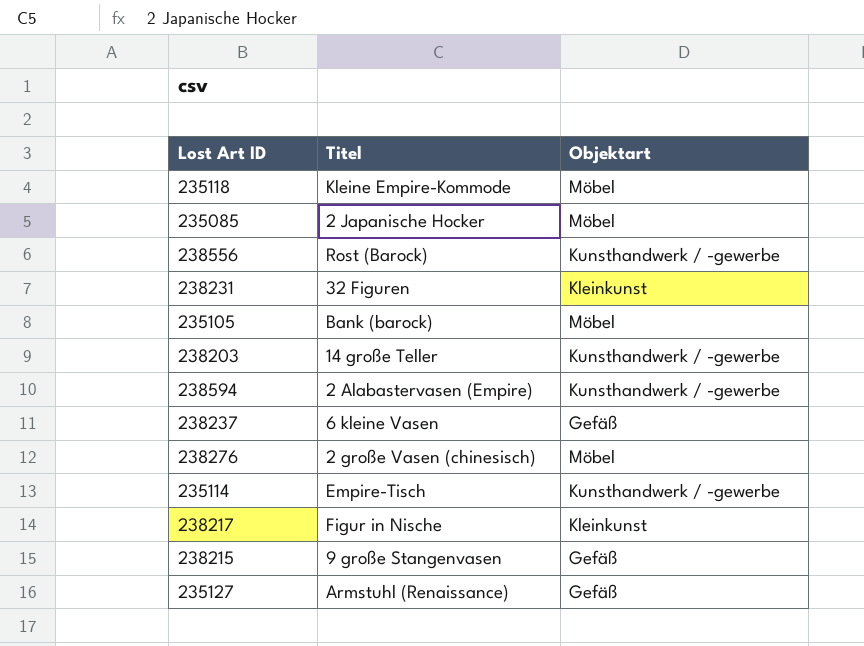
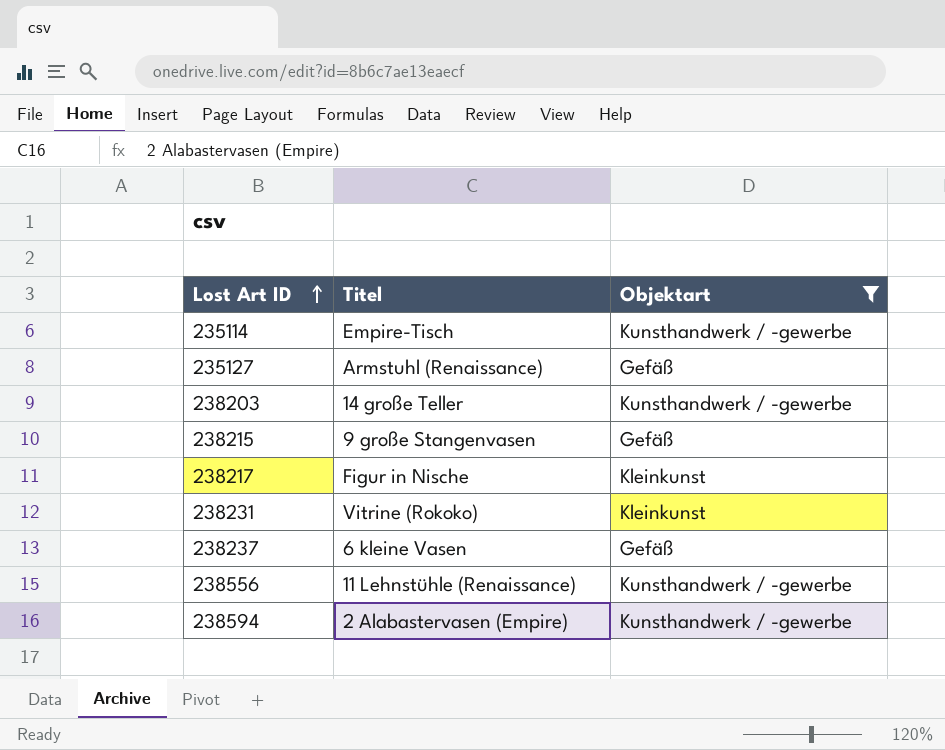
filter: none -> Objektart != Möbel
row order: none -> Lost Art ID ascending
238231 | Titel: 32 Figuren -> Vitrine (Rokoko)
238556 | Titel: Rost (Barock) -> 11 Lehnstühle (Renaissance)

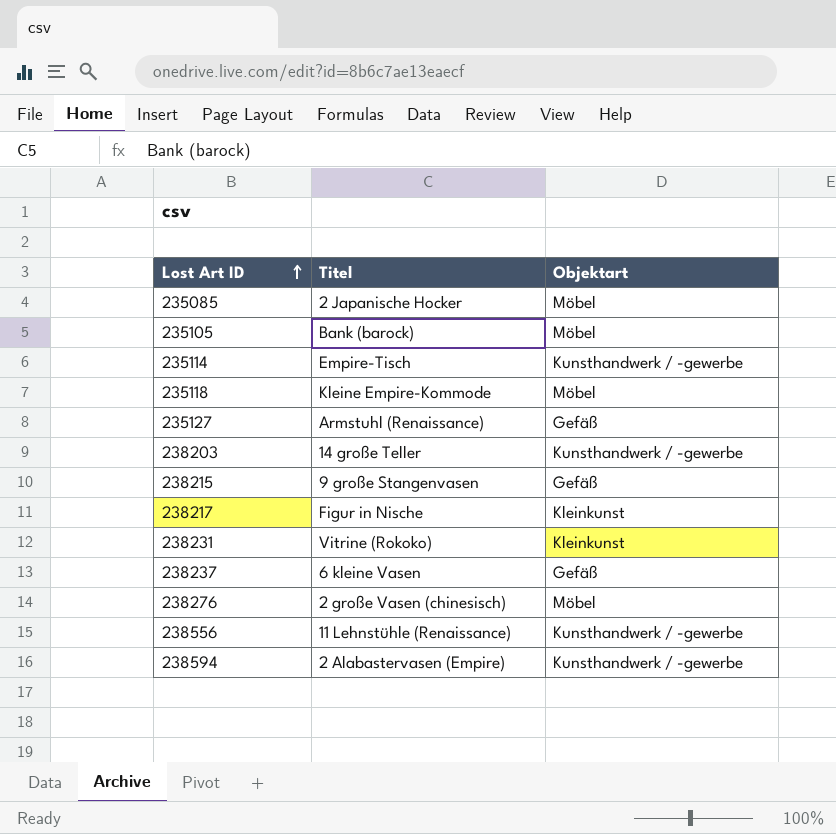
filter: Objektart != Möbel -> none

